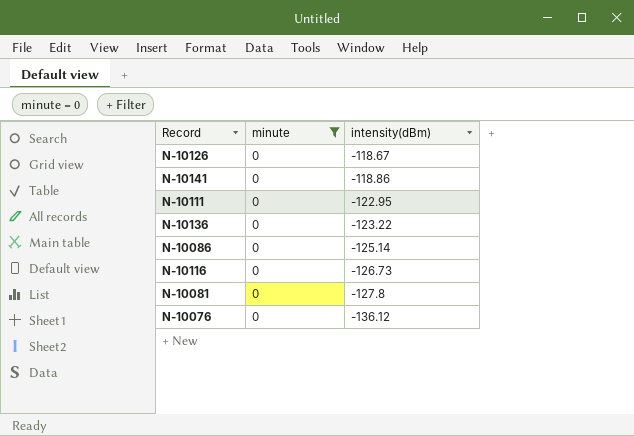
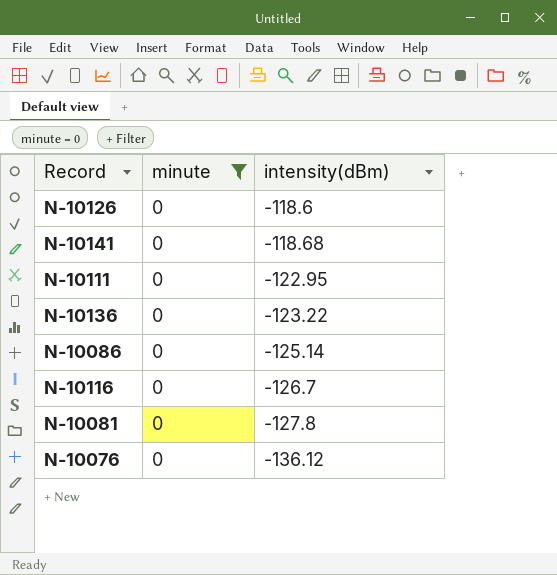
N-10126 | intensity(dBm): -118.67 -> -118.6
N-10141 | intensity(dBm): -118.86 -> -118.68
N-10116 | intensity(dBm): -126.73 -> -126.7

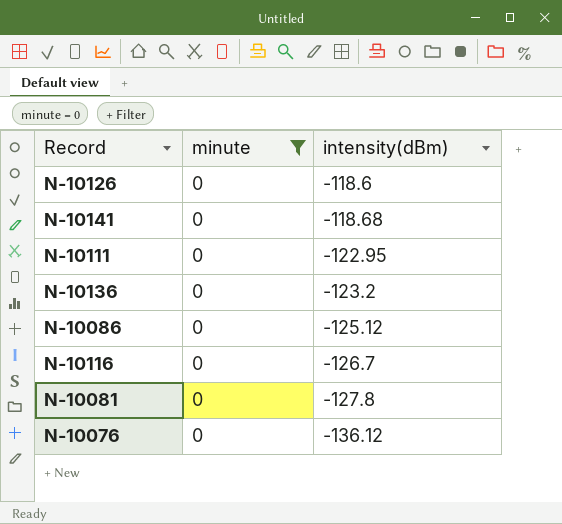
N-10136 | intensity(dBm): -123.22 -> -123.2
N-10086 | intensity(dBm): -125.14 -> -125.12

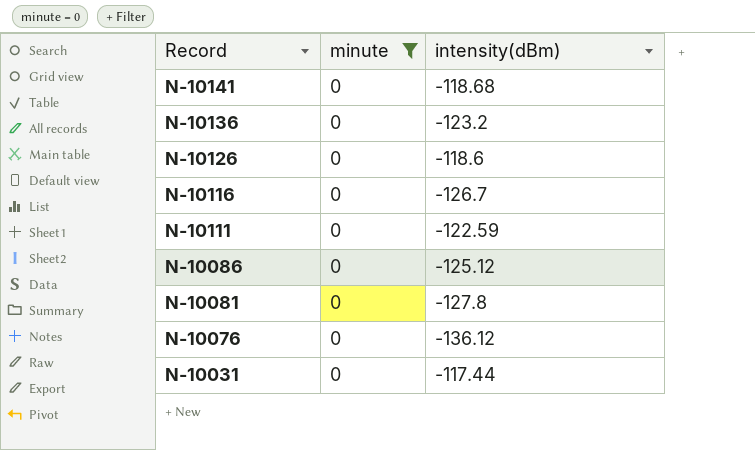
row order: intensity(dBm) descending -> Record descending
N-10111 | intensity(dBm): -122.95 -> -122.59
row N-10031: none -> 0 | -117.44

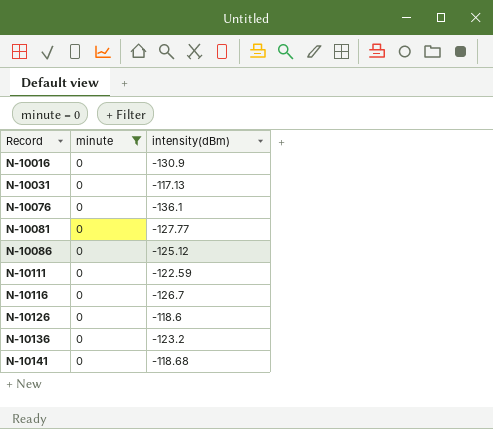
row order: Record descending -> Record ascending
row N-10016: none -> 0 | -130.9
N-10031 | intensity(dBm): -117.44 -> -117.13
N-10076 | intensity(dBm): -136.12 -> -136.1
N-10081 | intensity(dBm): -127.8 -> -127.77

